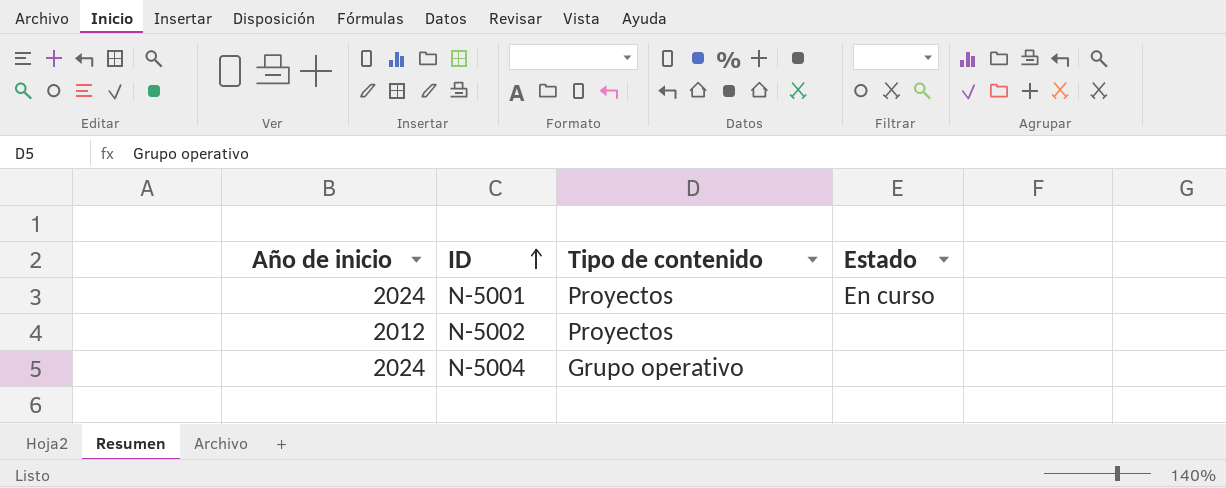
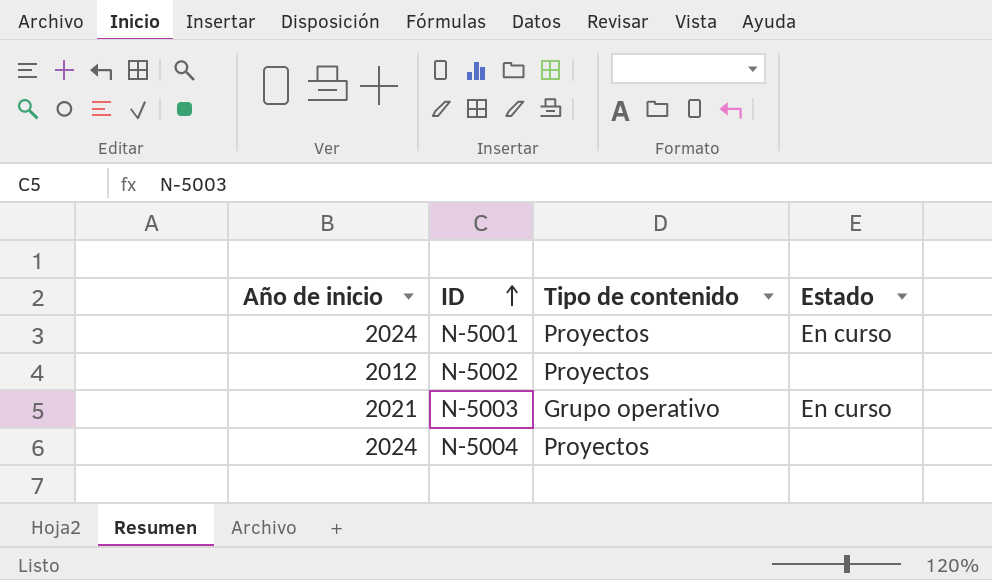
row N-5003: none -> 2021 | Grupo operativo | En curso
N-5004 | Tipo de contenido: Grupo operativo -> Proyectos

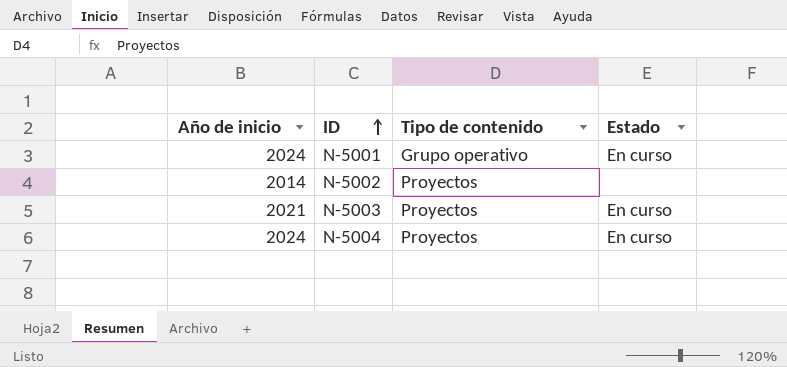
N-5001 | Tipo de contenido: Proyectos -> Grupo operativo
N-5002 | Año de inicio: 2012 -> 2014
N-5003 | Tipo de contenido: Grupo operativo -> Proyectos
N-5004 | Estado: none -> En curso

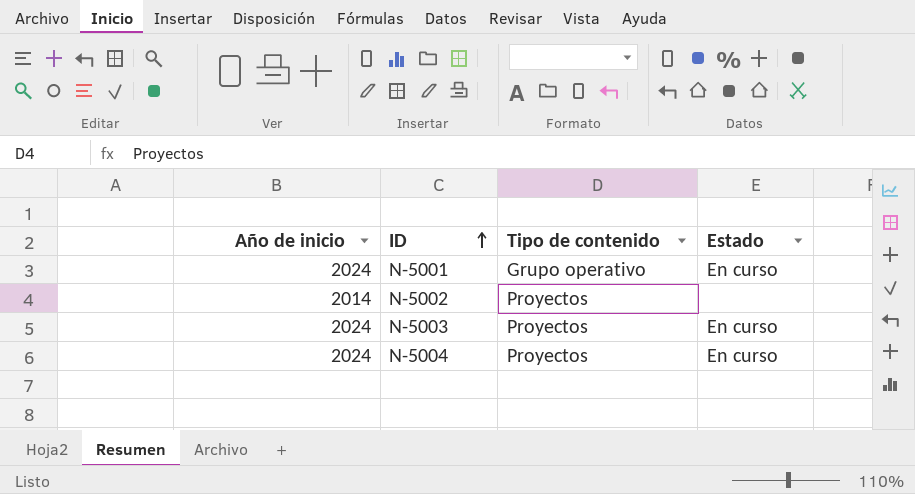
N-5003 | Año de inicio: 2021 -> 2024

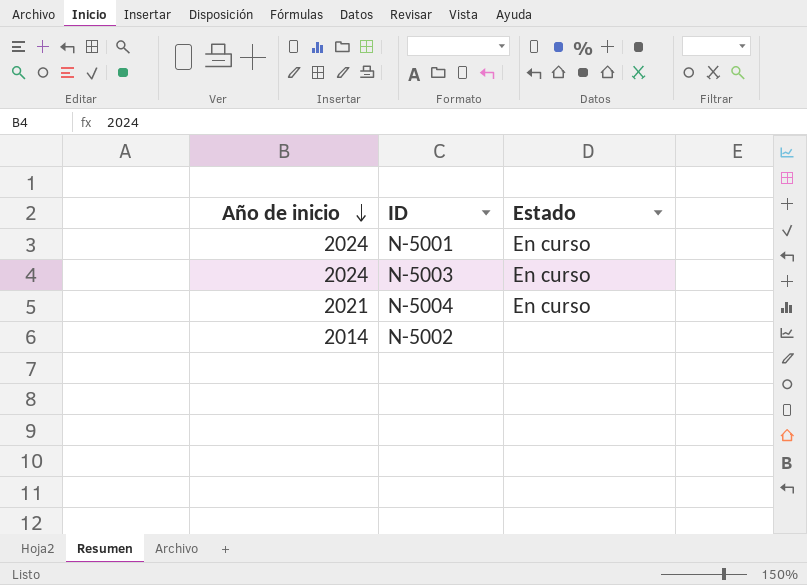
row order: ID ascending -> Año de inicio descending
column Tipo de contenido | position: 3 -> none
N-5004 | Año de inicio: 2024 -> 2021

